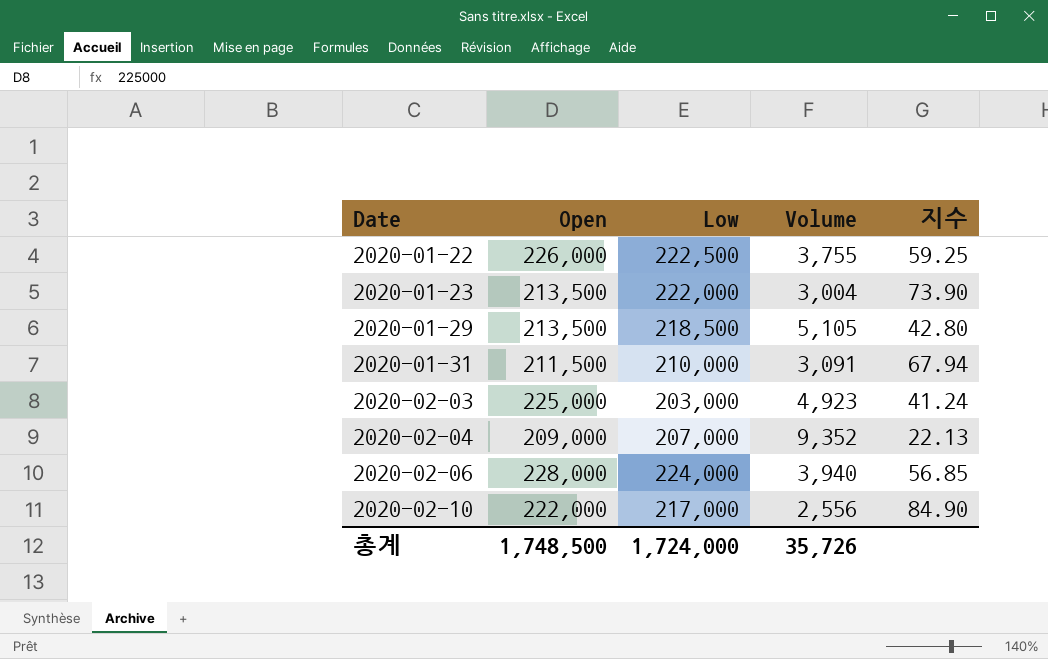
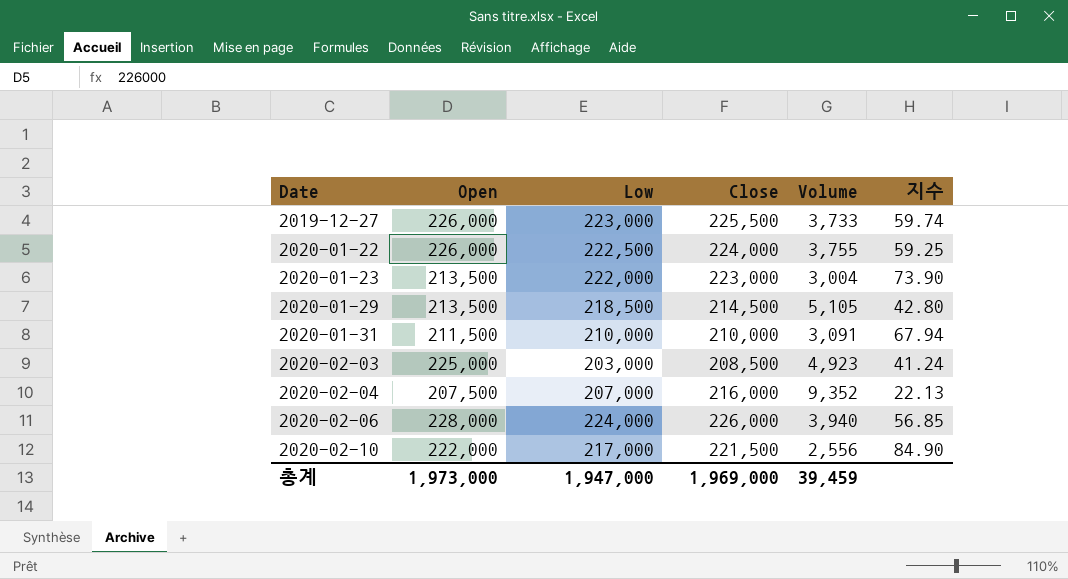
column Close | position: none -> 4
row 2019-12-27: none -> 226,000 | 223,000 | 225,500 | 3,733 | 59.74
2020-02-04 | Open: 209,000 -> 207,500
총계 | Open: 1,748,500 -> 1,973,000
총계 | Low: 1,724,000 -> 1,947,000
총계 | Volume: 35,726 -> 39,459

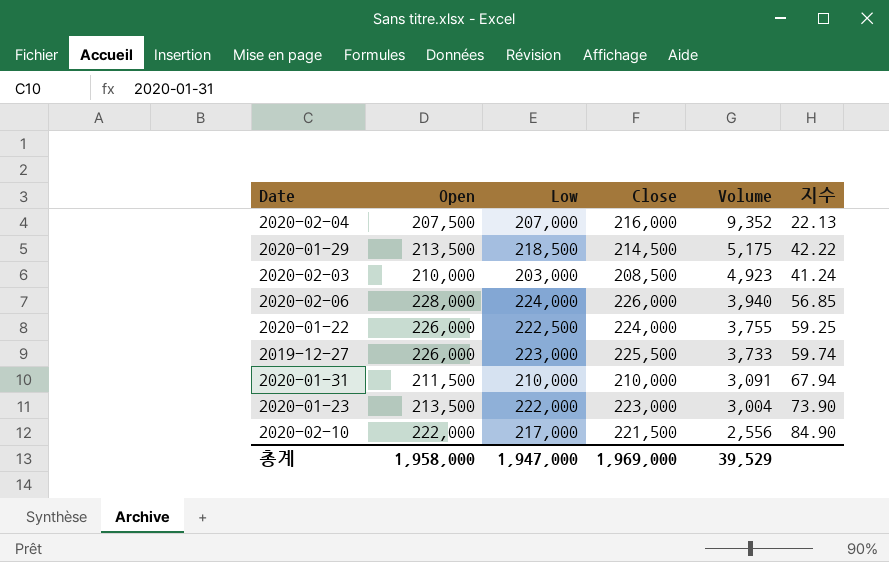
row order: Date ascending -> Volume descending
2020-01-29 | Volume: 5,105 -> 5,175
2020-01-29 | 지수: 42.80 -> 42.22
2020-02-03 | Open: 225,000 -> 210,000
총계 | Open: 1,973,000 -> 1,958,000
총계 | Volume: 39,459 -> 39,529

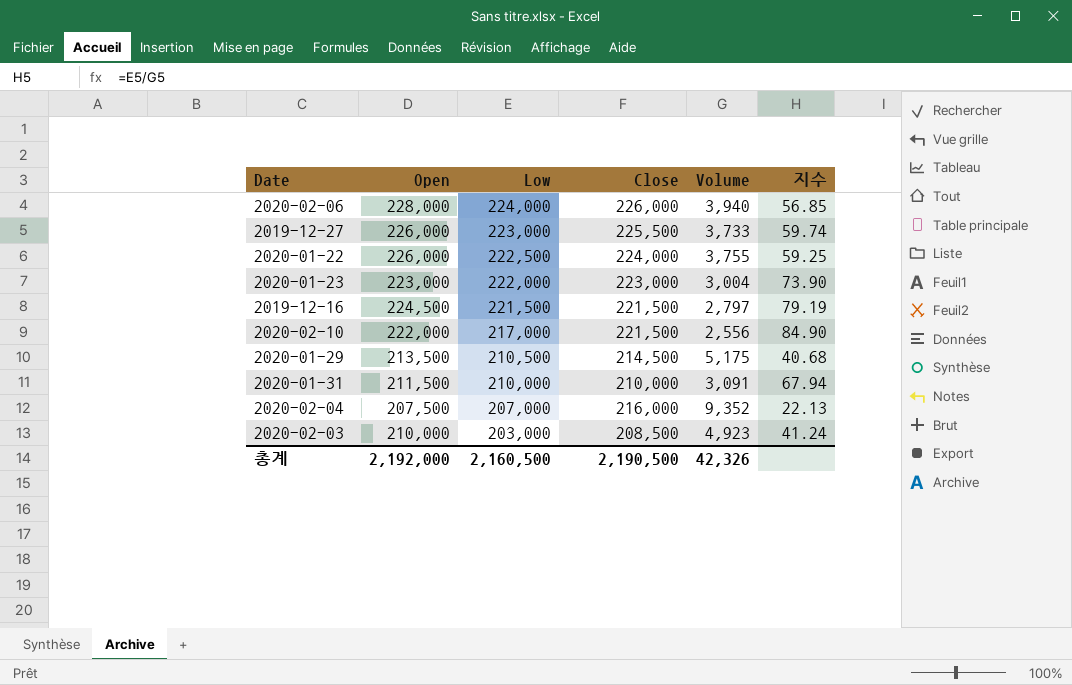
row order: Volume descending -> Low descending
2020-01-23 | Open: 213,500 -> 223,000
row 2019-12-16: none -> 224,500 | 221,500 | 221,500 | 2,797 | 79.19
2020-01-29 | Low: 218,500 -> 210,500
2020-01-29 | 지수: 42.22 -> 40.68
총계 | Open: 1,958,000 -> 2,192,000
총계 | Low: 1,947,000 -> 2,160,500
총계 | Close: 1,969,000 -> 2,190,500
총계 | Volume: 39,529 -> 42,326

